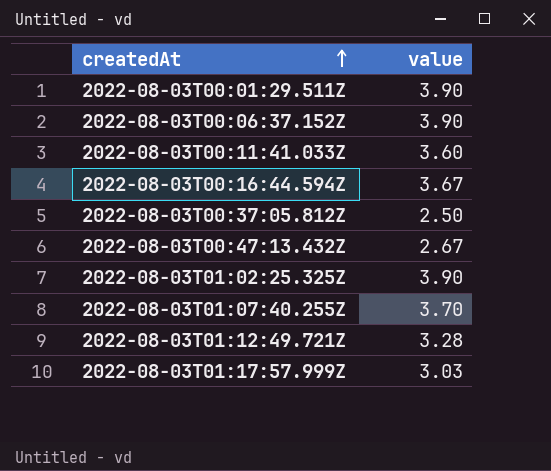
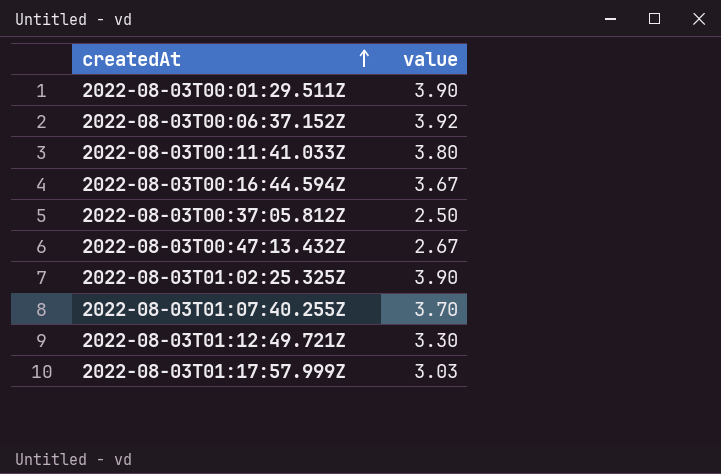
2022-08-03T00:06:37.152Z | value: 3.90 -> 3.92
2022-08-03T00:11:41.033Z | value: 3.60 -> 3.80
2022-08-03T01:12:49.721Z | value: 3.28 -> 3.30

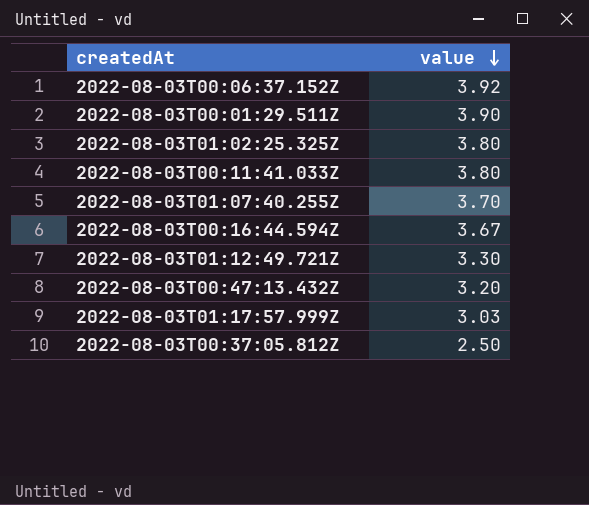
row order: createdAt ascending -> value descending
2022-08-03T01:02:25.325Z | value: 3.90 -> 3.80
2022-08-03T00:47:13.432Z | value: 2.67 -> 3.20

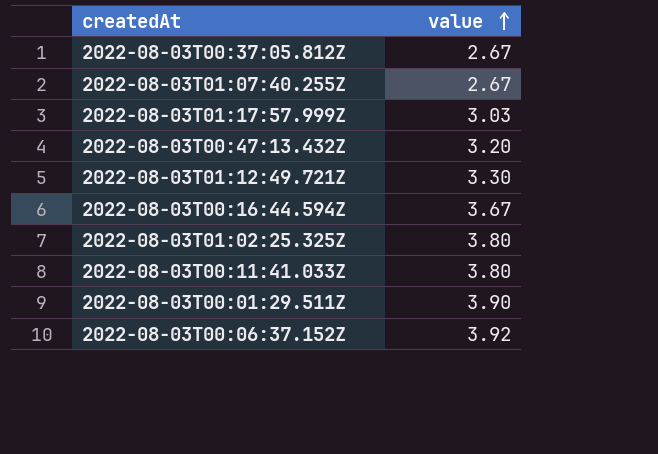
row order: value descending -> value ascending
2022-08-03T00:37:05.812Z | value: 2.50 -> 2.67
2022-08-03T01:07:40.255Z | value: 3.70 -> 2.67

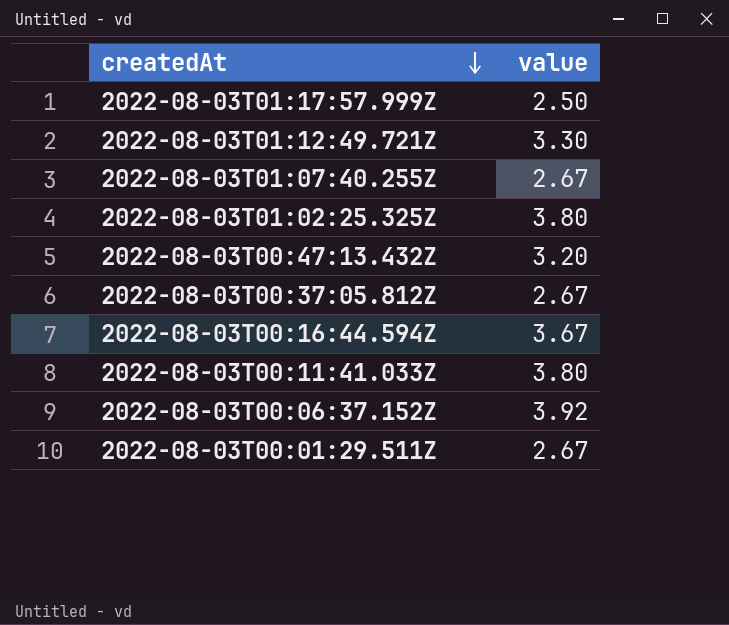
row order: value ascending -> createdAt descending
2022-08-03T01:17:57.999Z | value: 3.03 -> 2.50
2022-08-03T00:01:29.511Z | value: 3.90 -> 2.67

